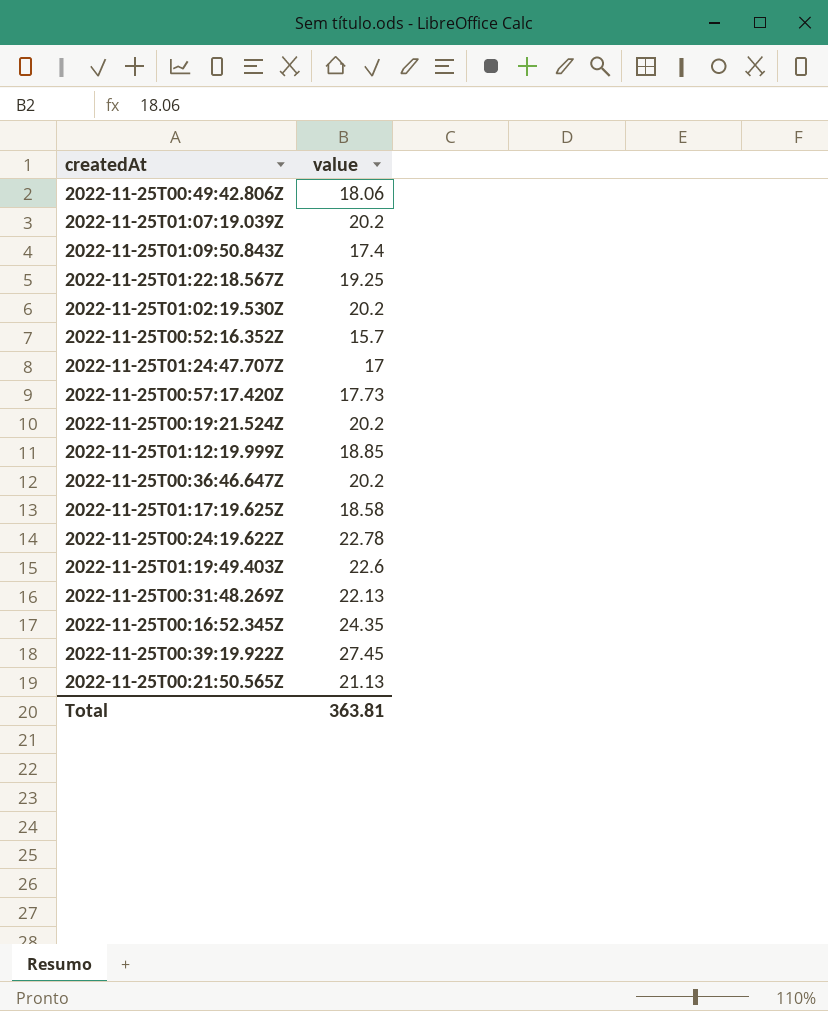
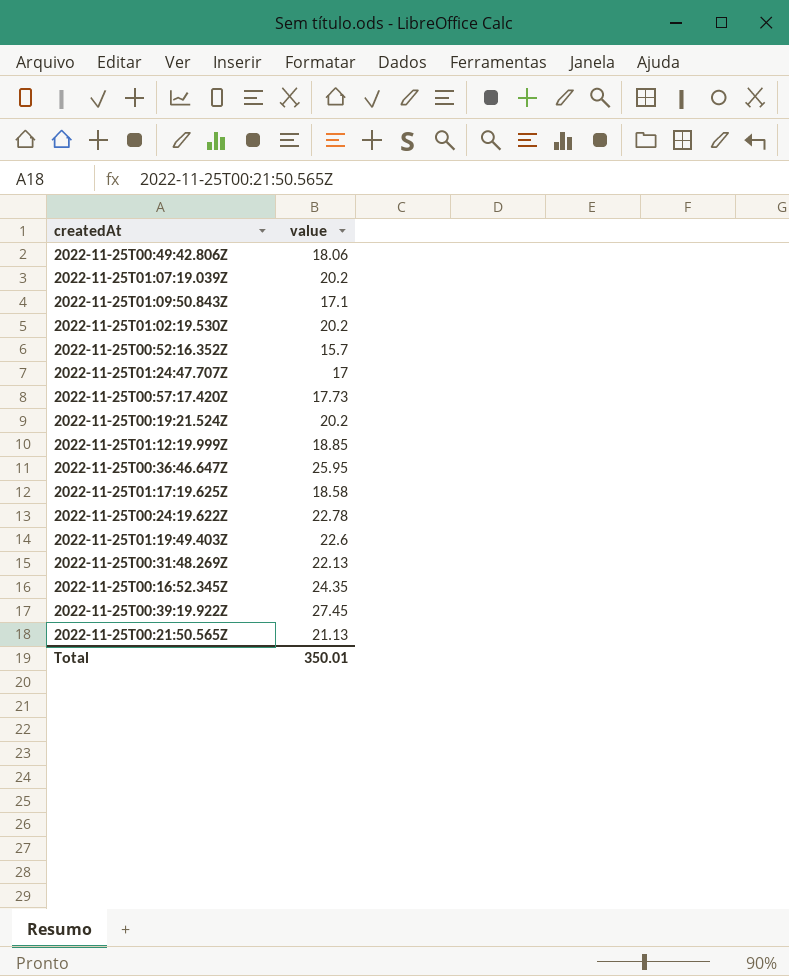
row 2022-11-25T01:22:18.567Z: 19.25 -> none
2022-11-25T01:09:50.843Z | value: 17.4 -> 17.1
2022-11-25T00:36:46.647Z | value: 20.2 -> 25.95
Total | value: 363.81 -> 350.01

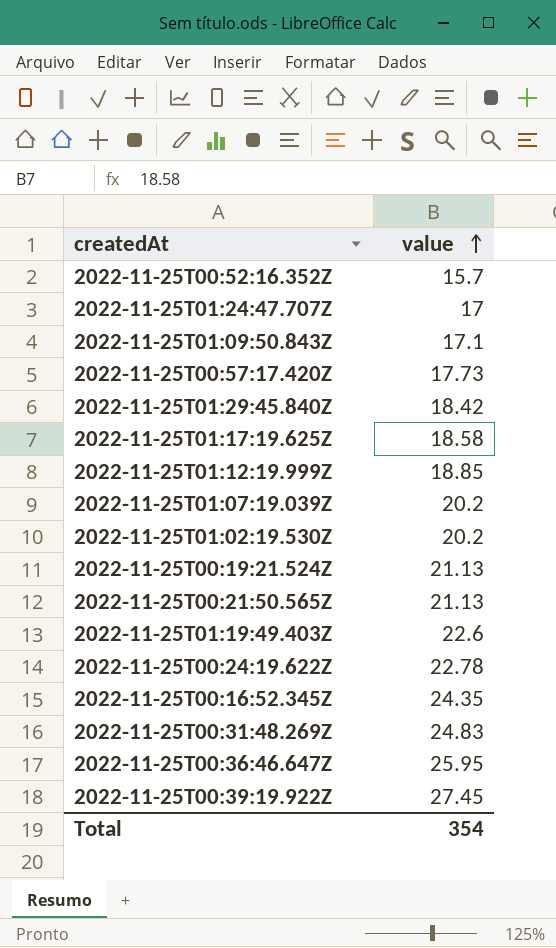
row order: none -> value ascending
row 2022-11-25T00:49:42.806Z: 18.06 -> none
row 2022-11-25T01:29:45.840Z: none -> 18.42
2022-11-25T00:19:21.524Z | value: 20.2 -> 21.13
2022-11-25T00:31:48.269Z | value: 22.13 -> 24.83
Total | value: 350.01 -> 354

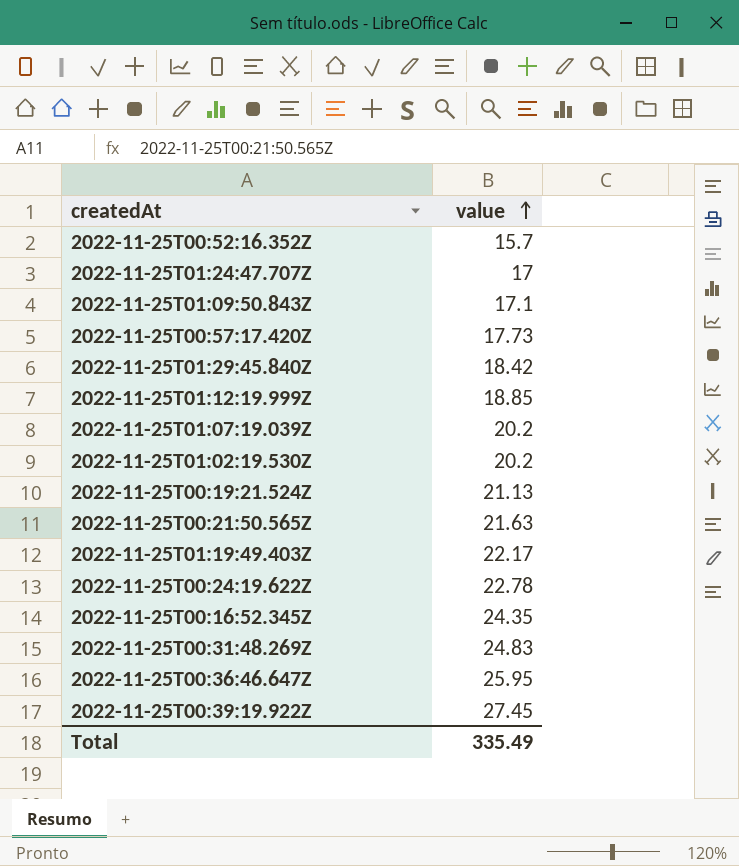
row 2022-11-25T01:17:19.625Z: 18.58 -> none
2022-11-25T00:21:50.565Z | value: 21.13 -> 21.63
2022-11-25T01:19:49.403Z | value: 22.6 -> 22.17
Total | value: 354 -> 335.49

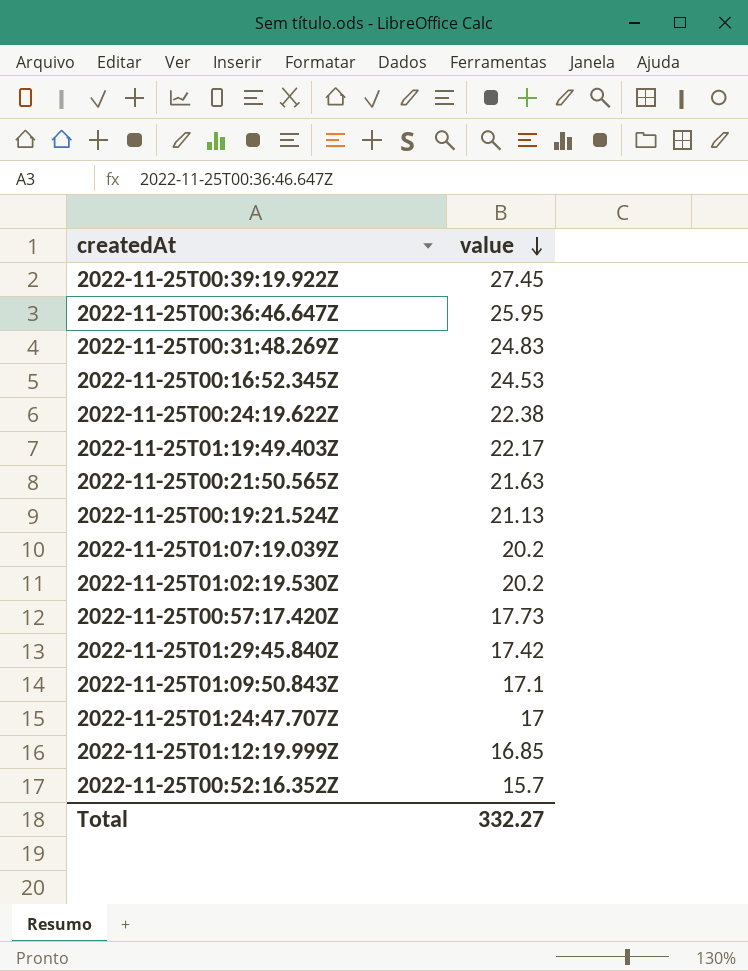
row order: value ascending -> value descending
2022-11-25T00:16:52.345Z | value: 24.35 -> 24.53
2022-11-25T00:24:19.622Z | value: 22.78 -> 22.38
2022-11-25T01:29:45.840Z | value: 18.42 -> 17.42
2022-11-25T01:12:19.999Z | value: 18.85 -> 16.85
Total | value: 335.49 -> 332.27

